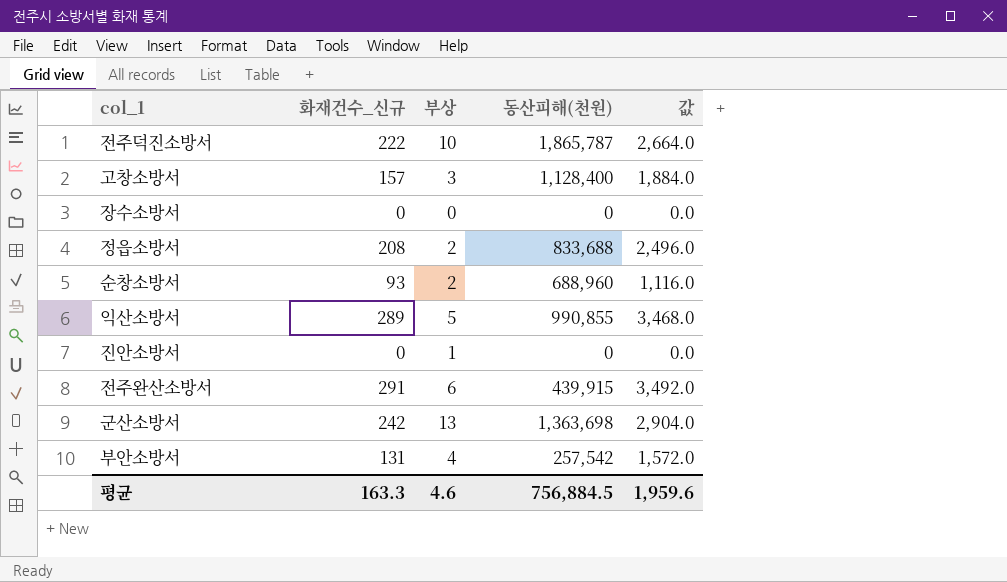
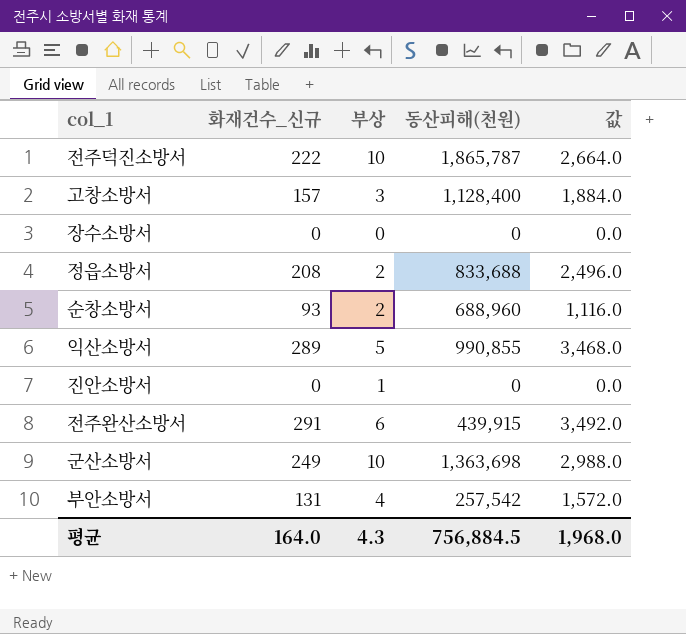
군산소방서 | 화재건수_신규: 242 -> 249
군산소방서 | 부상: 13 -> 10
군산소방서 | 값: 2,904.0 -> 2,988.0
평균 | 화재건수_신규: 163.3 -> 164.0
평균 | 부상: 4.6 -> 4.3
평균 | 값: 1,959.6 -> 1,968.0

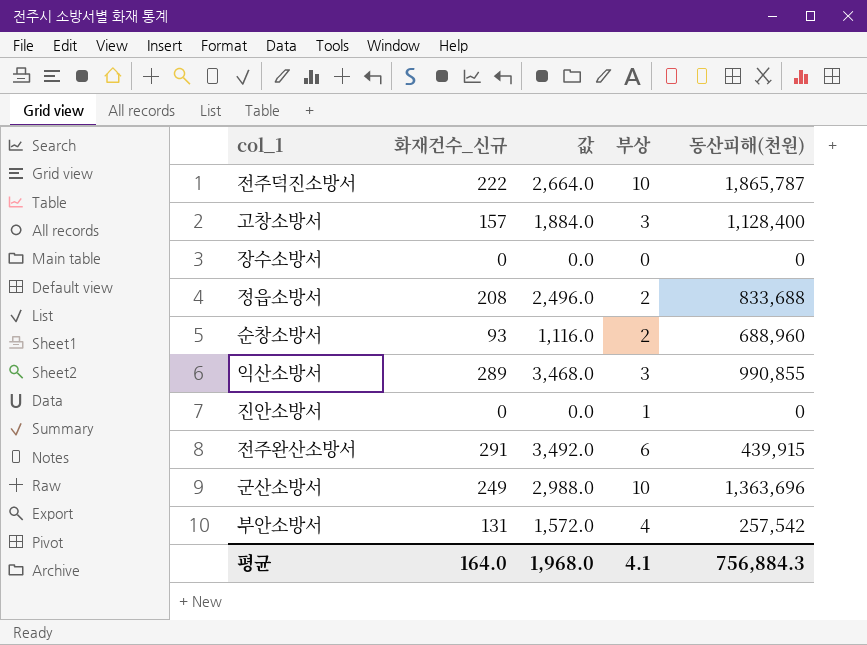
column 값 | position: 5 -> 3
익산소방서 | 부상: 5 -> 3
군산소방서 | 동산피해(천원): 1,363,698 -> 1,363,696
평균 | 부상: 4.3 -> 4.1
평균 | 동산피해(천원): 756,884.5 -> 756,884.3

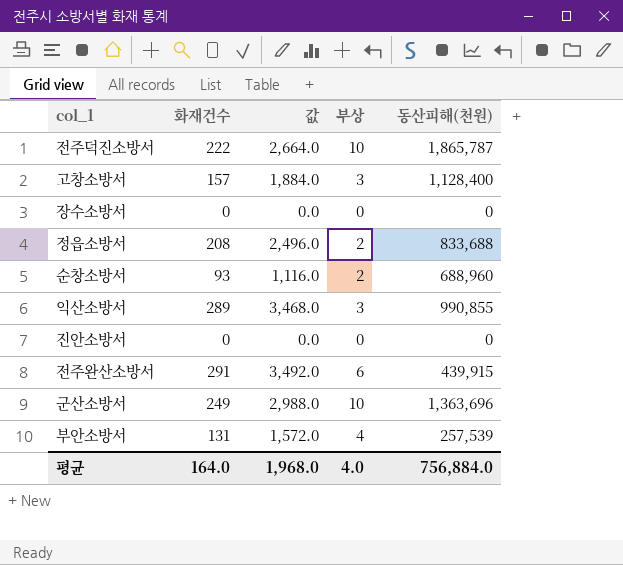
column name: 화재건수_신규 -> 화재건수
진안소방서 | 부상: 1 -> 0
부안소방서 | 동산피해(천원): 257,542 -> 257,539
평균 | 부상: 4.1 -> 4.0
평균 | 동산피해(천원): 756,884.3 -> 756,884.0

